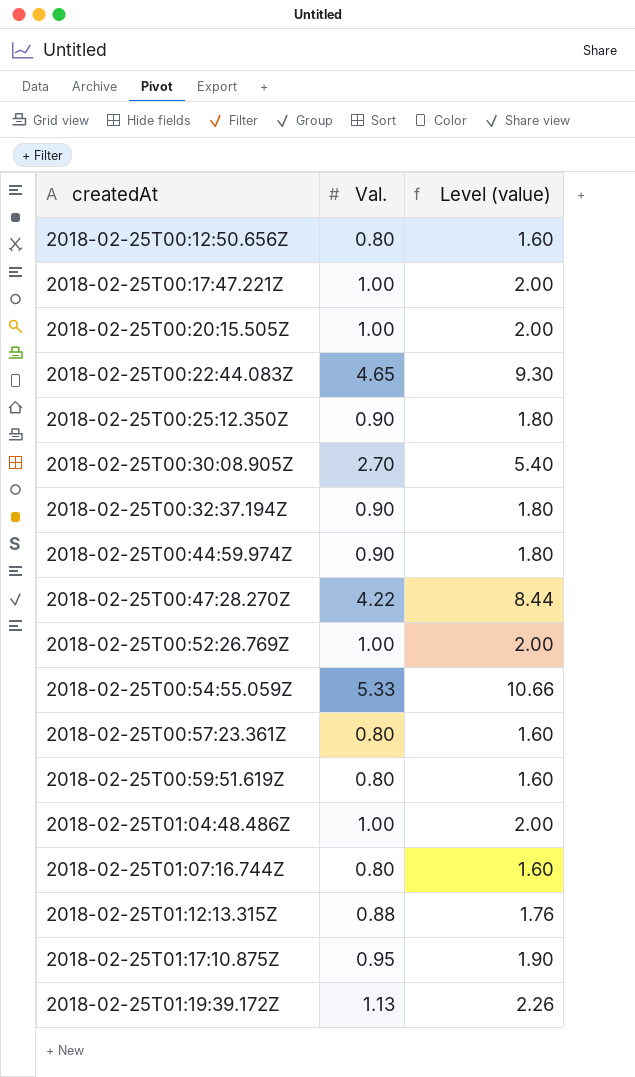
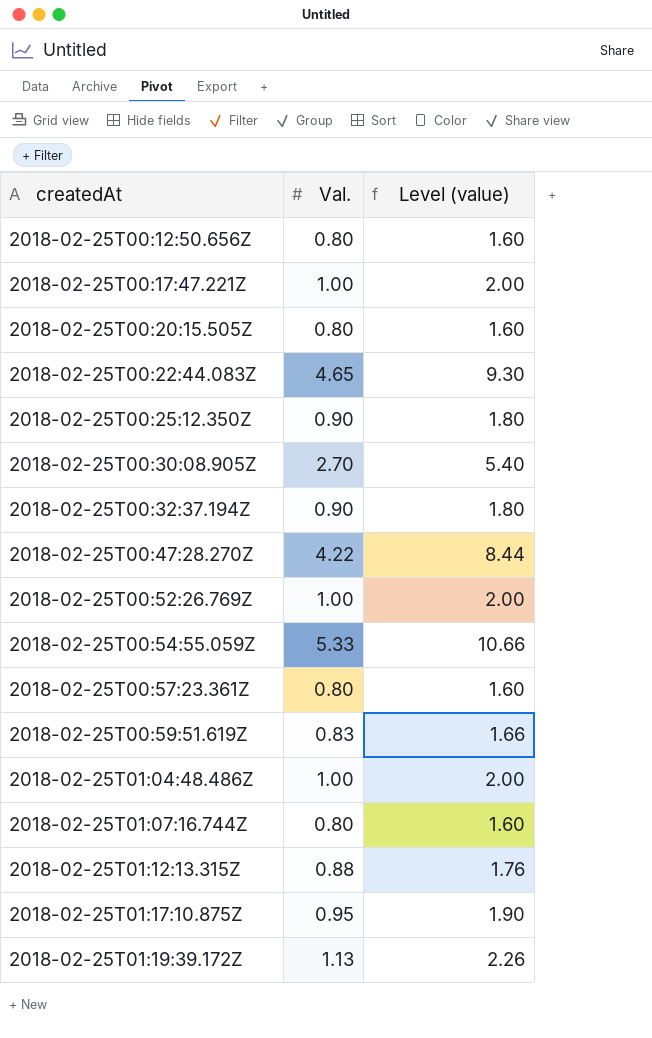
row 2018-02-25T00:44:59.974Z: 0.90 | 1.80 -> none
2018-02-25T00:20:15.505Z | Val.: 1.00 -> 0.80
2018-02-25T00:20:15.505Z | Level (value): 2.00 -> 1.60
2018-02-25T00:59:51.619Z | Val.: 0.80 -> 0.83
2018-02-25T00:59:51.619Z | Level (value): 1.60 -> 1.66

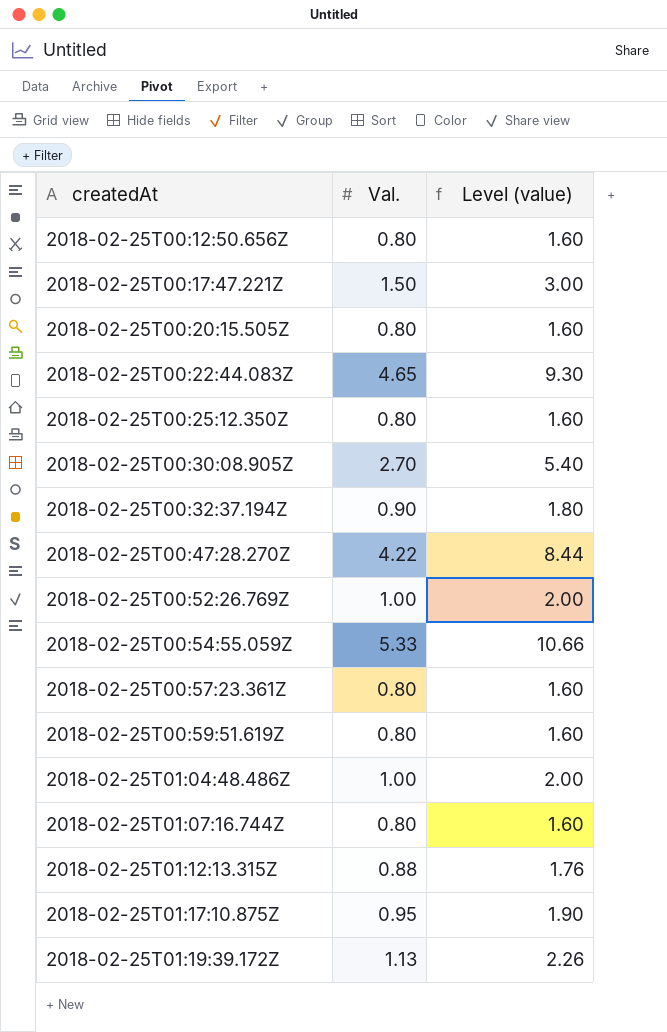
2018-02-25T00:17:47.221Z | Val.: 1.00 -> 1.50
2018-02-25T00:17:47.221Z | Level (value): 2.00 -> 3.00
2018-02-25T00:25:12.350Z | Val.: 0.90 -> 0.80
2018-02-25T00:25:12.350Z | Level (value): 1.80 -> 1.60
2018-02-25T00:59:51.619Z | Val.: 0.83 -> 0.80
2018-02-25T00:59:51.619Z | Level (value): 1.66 -> 1.60

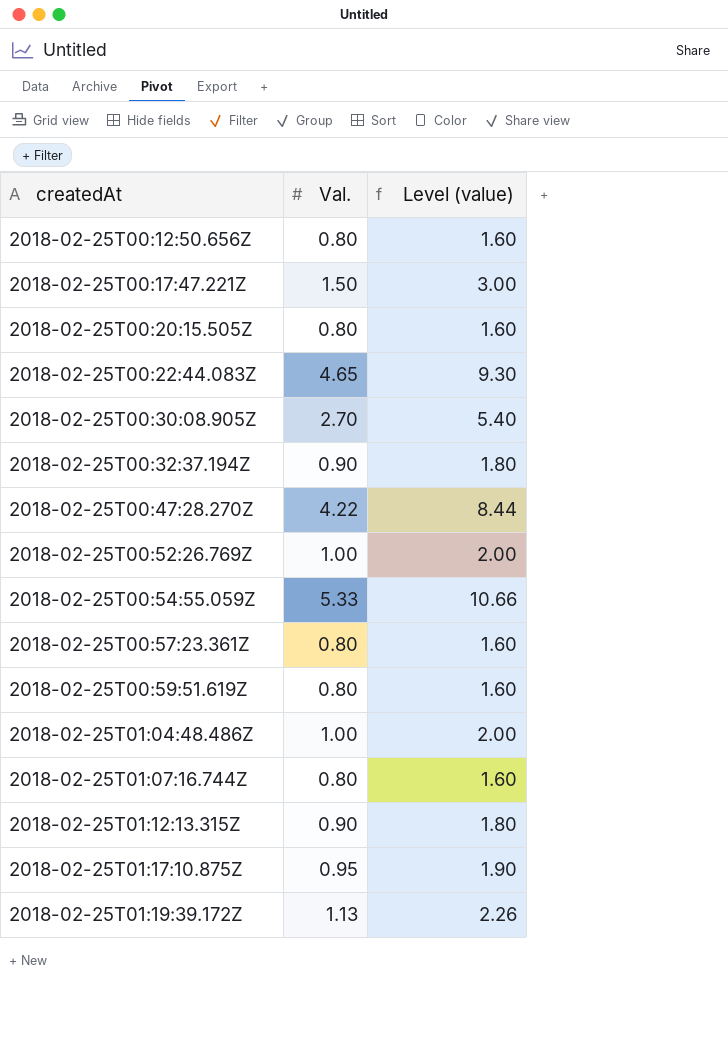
row 2018-02-25T00:25:12.350Z: 0.80 | 1.60 -> none
2018-02-25T01:12:13.315Z | Val.: 0.88 -> 0.90
2018-02-25T01:12:13.315Z | Level (value): 1.76 -> 1.80

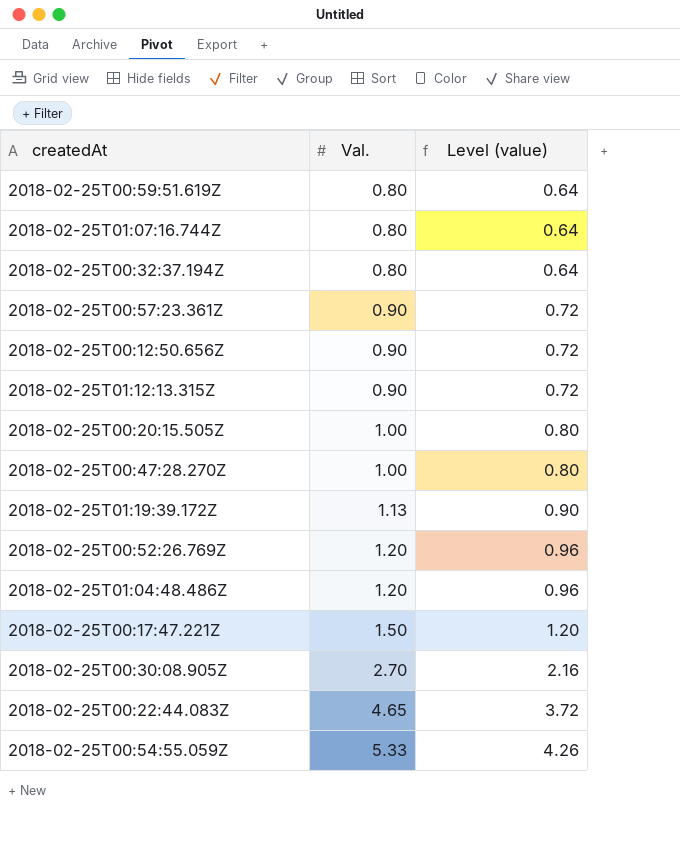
row order: createdAt ascending -> Val. ascending
column Level (value) | formula: [Val.] * 2 -> [Val.] * 0.8
row 2018-02-25T01:17:10.875Z: 0.95 | 1.90 -> none
2018-02-25T00:32:37.194Z | Val.: 0.90 -> 0.80
2018-02-25T00:57:23.361Z | Val.: 0.80 -> 0.90
2018-02-25T00:12:50.656Z | Val.: 0.80 -> 0.90
2018-02-25T00:20:15.505Z | Val.: 0.80 -> 1.00
2018-02-25T00:47:28.270Z | Val.: 4.22 -> 1.00
2018-02-25T00:52:26.769Z | Val.: 1.00 -> 1.20
2018-02-25T01:04:48.486Z | Val.: 1.00 -> 1.20

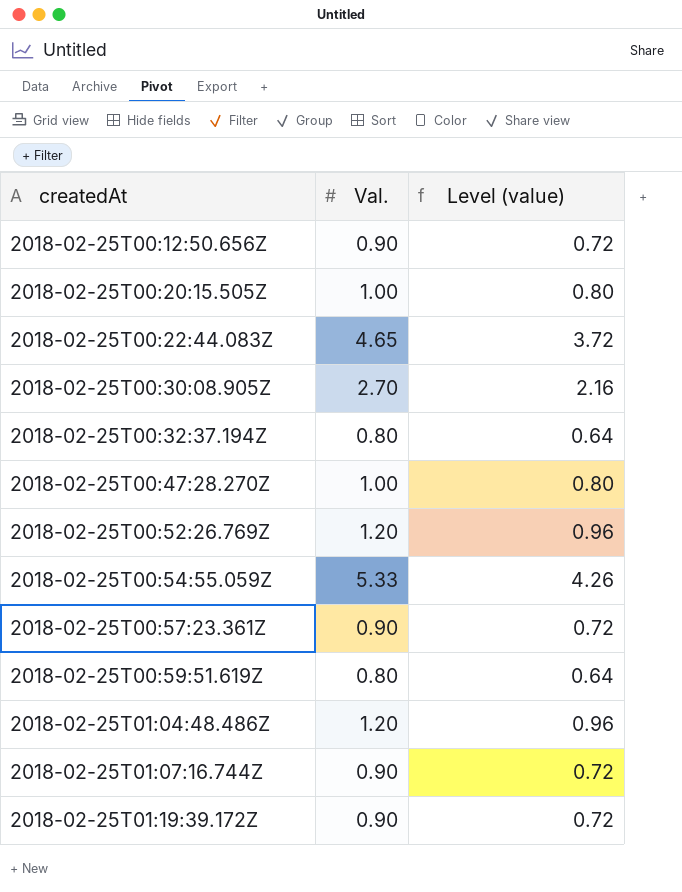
row order: Val. ascending -> createdAt ascending
row 2018-02-25T01:12:13.315Z: 0.90 | 0.72 -> none
row 2018-02-25T00:17:47.221Z: 1.50 | 1.20 -> none
2018-02-25T01:07:16.744Z | Val.: 0.80 -> 0.90
2018-02-25T01:07:16.744Z | Level (value): 0.64 -> 0.72
2018-02-25T01:19:39.172Z | Val.: 1.13 -> 0.90
2018-02-25T01:19:39.172Z | Level (value): 0.90 -> 0.72

